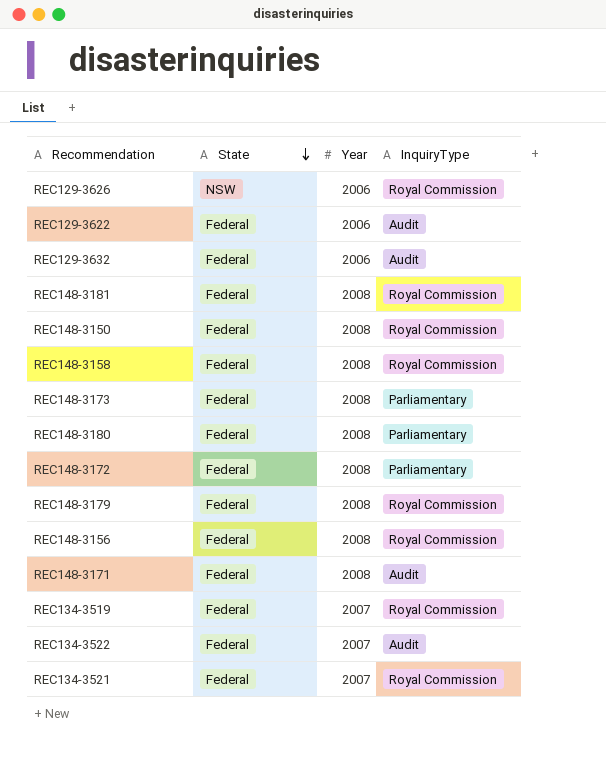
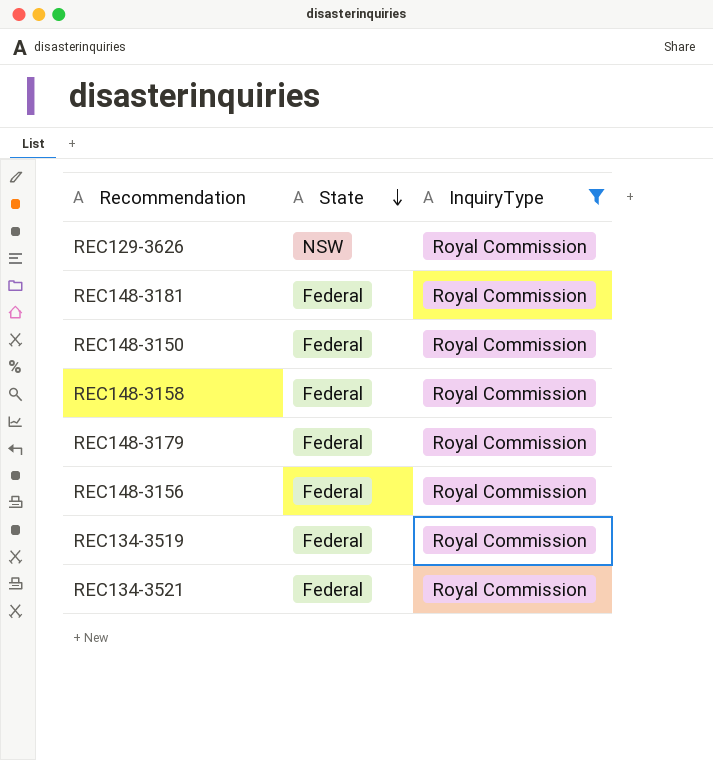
filter: none -> InquiryType = Royal Commission
column Year | position: 3 -> none

